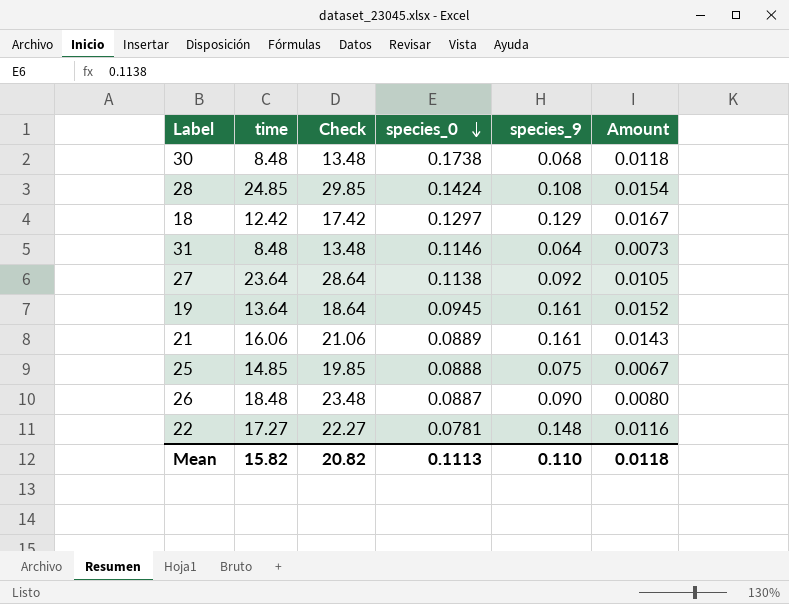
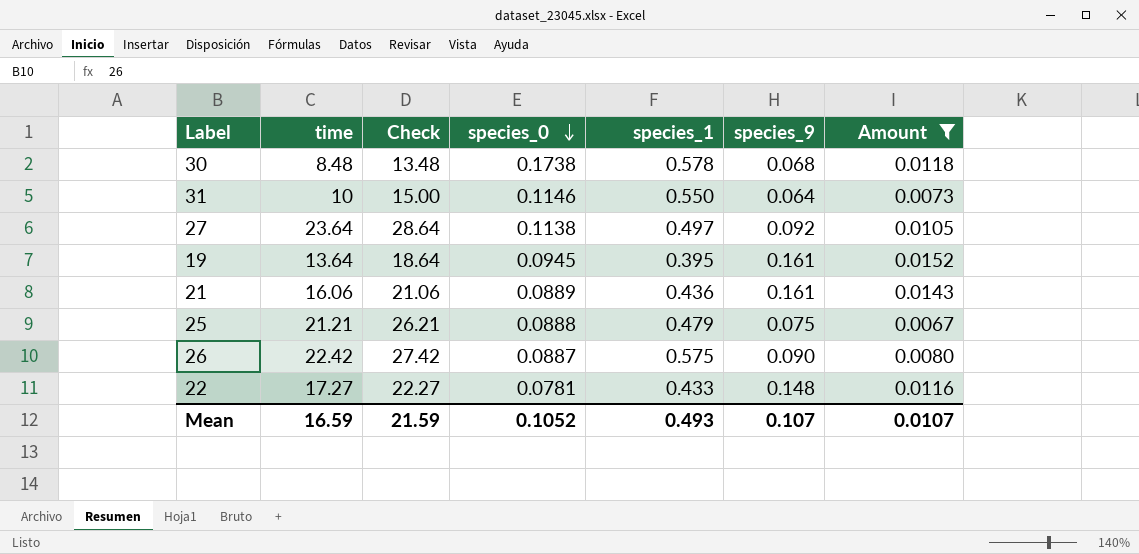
filter: none -> Amount <= 0.0152
column species_1 | position: none -> 5
31 | time: 8.48 -> 10
31 | Check: 13.48 -> 15.00
25 | time: 14.85 -> 21.21
25 | Check: 19.85 -> 26.21
26 | time: 18.48 -> 22.42
26 | Check: 23.48 -> 27.42
Mean | time: 15.82 -> 16.59
Mean | Check: 20.82 -> 21.59
Mean | species_0: 0.1113 -> 0.1052
Mean | species_9: 0.110 -> 0.107
Mean | Amount: 0.0118 -> 0.0107

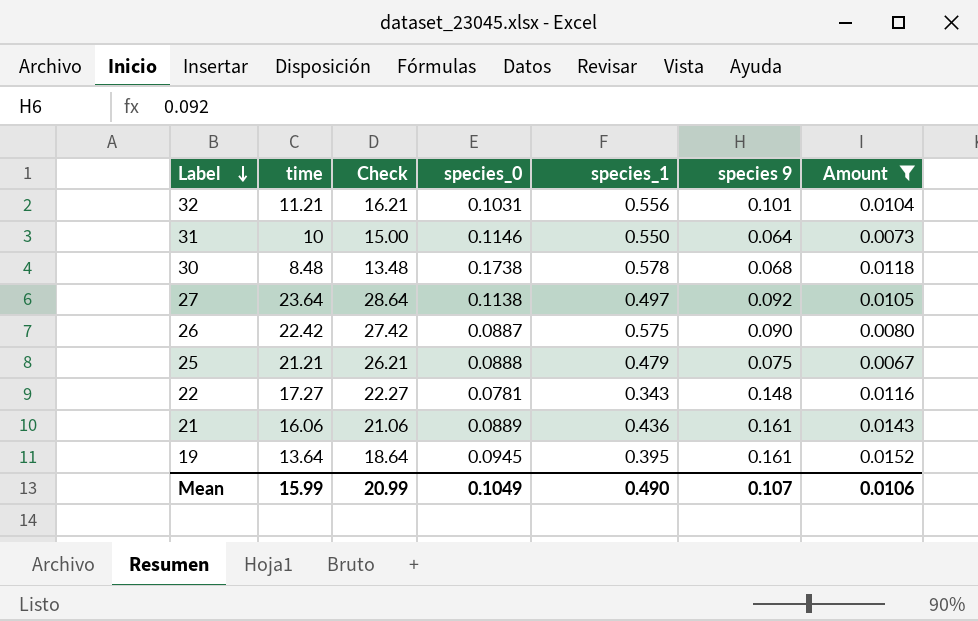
row order: species_0 descending -> Label descending
column name: species_9 -> species 9
row 32: none -> 11.21 | 16.21 | 0.1031 | 0.556 | 0.101 | 0.0104
22 | species_1: 0.433 -> 0.343
Mean | time: 16.59 -> 15.99
Mean | Check: 21.59 -> 20.99
Mean | species_0: 0.1052 -> 0.1049
Mean | species_1: 0.493 -> 0.490
Mean | Amount: 0.0107 -> 0.0106

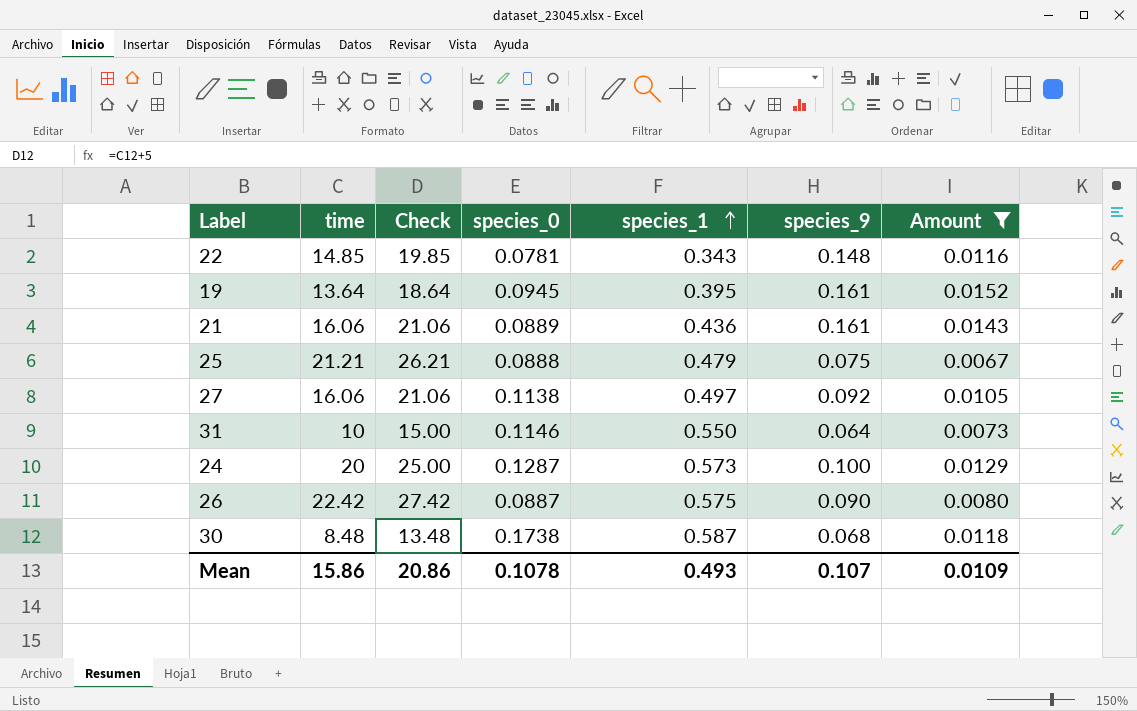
row order: Label descending -> species_1 ascending
column name: species 9 -> species_9
row 32: 11.21 | 16.21 | 0.1031 | 0.556 | 0.101 | 0.0104 -> none
22 | time: 17.27 -> 14.85
22 | Check: 22.27 -> 19.85
27 | time: 23.64 -> 16.06
27 | Check: 28.64 -> 21.06
row 24: none -> 20 | 25.00 | 0.1287 | 0.573 | 0.100 | 0.0129
30 | species_1: 0.578 -> 0.587
Mean | time: 15.99 -> 15.86
Mean | Check: 20.99 -> 20.86
Mean | species_0: 0.1049 -> 0.1078
Mean | species_1: 0.490 -> 0.493
Mean | Amount: 0.0106 -> 0.0109

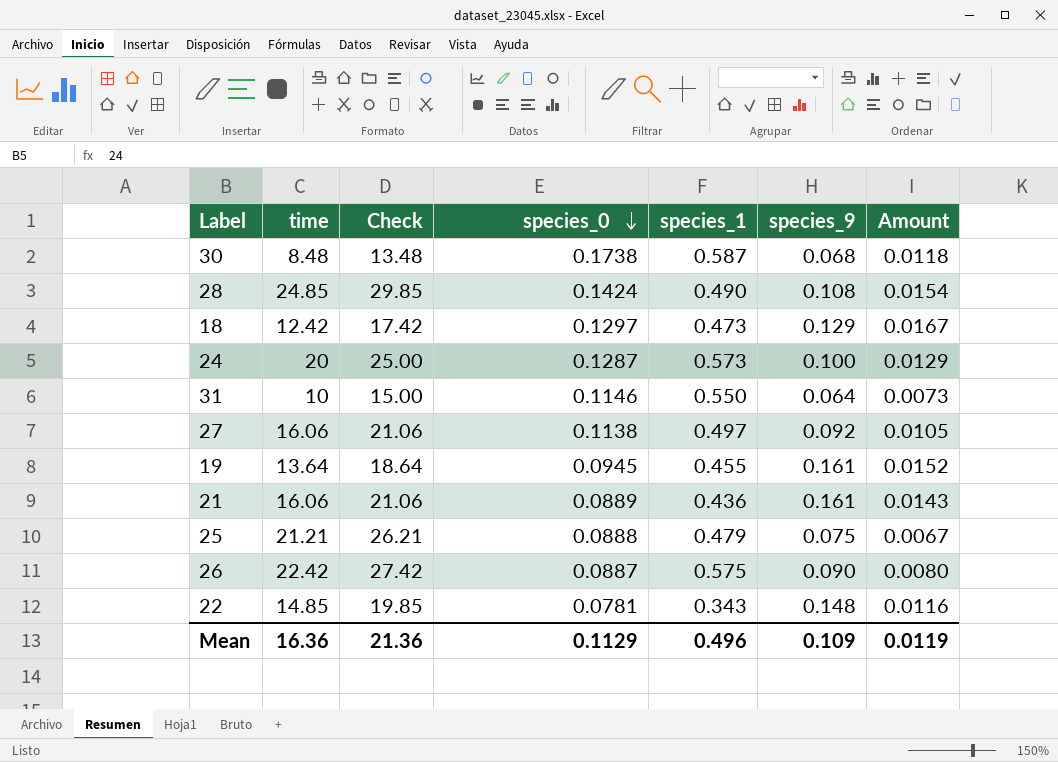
filter: Amount <= 0.0152 -> none
row order: species_1 ascending -> species_0 descending
19 | species_1: 0.395 -> 0.455
Mean | time: 15.86 -> 16.36
Mean | Check: 20.86 -> 21.36
Mean | species_0: 0.1078 -> 0.1129
Mean | species_1: 0.493 -> 0.496
Mean | species_9: 0.107 -> 0.109
Mean | Amount: 0.0109 -> 0.0119

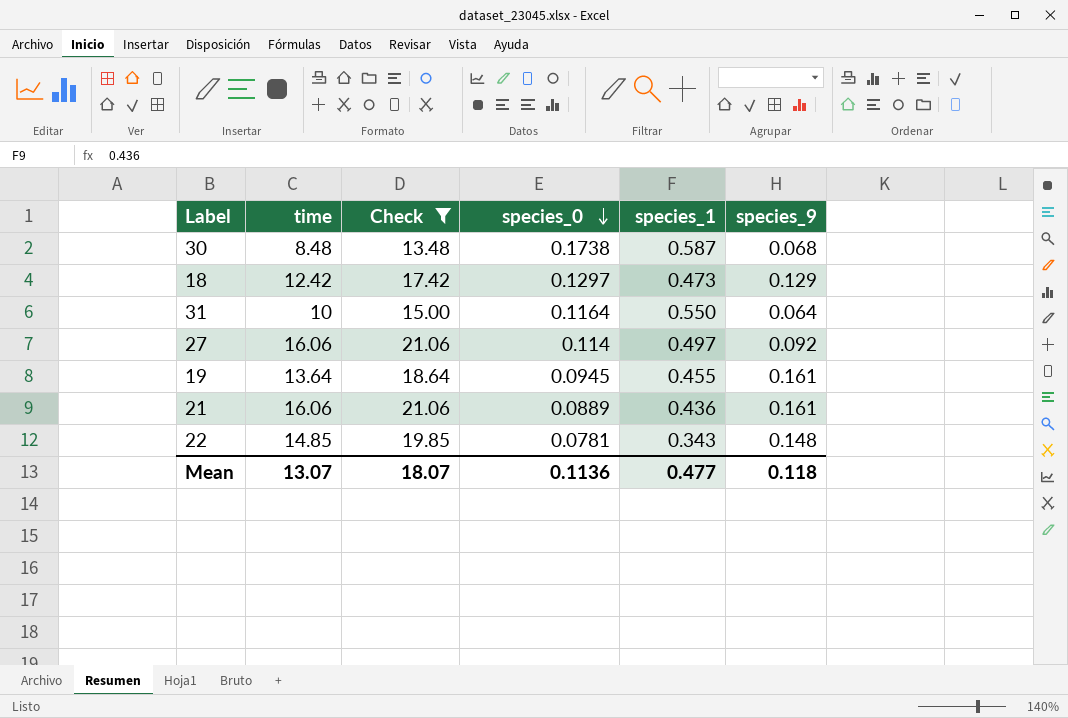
filter: none -> Check <= 21.06
column Amount | formula: [species_0] * [species_9] -> none
31 | species_0: 0.1146 -> 0.1164
27 | species_0: 0.1138 -> 0.114
Mean | time: 16.36 -> 13.07
Mean | Check: 21.36 -> 18.07
Mean | species_0: 0.1129 -> 0.1136
Mean | species_1: 0.496 -> 0.477
Mean | species_9: 0.109 -> 0.118

